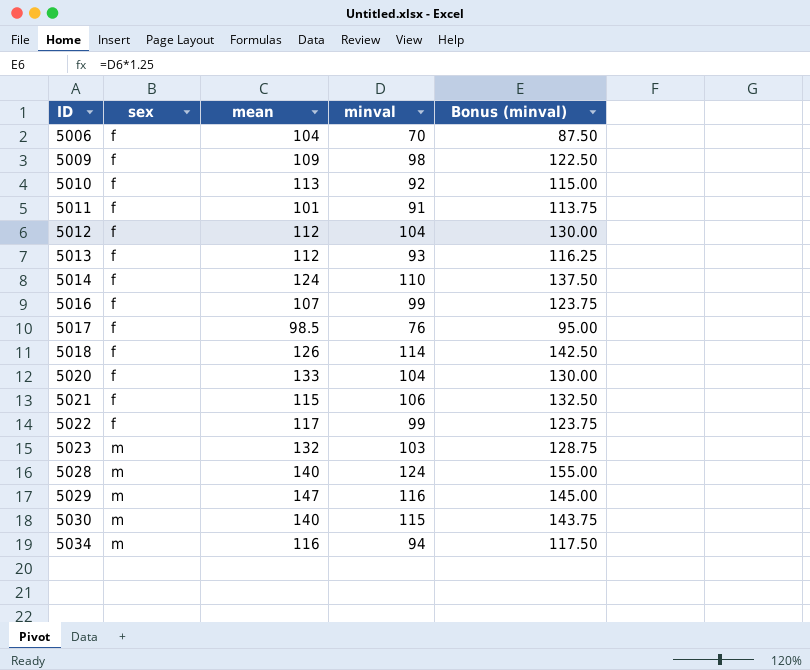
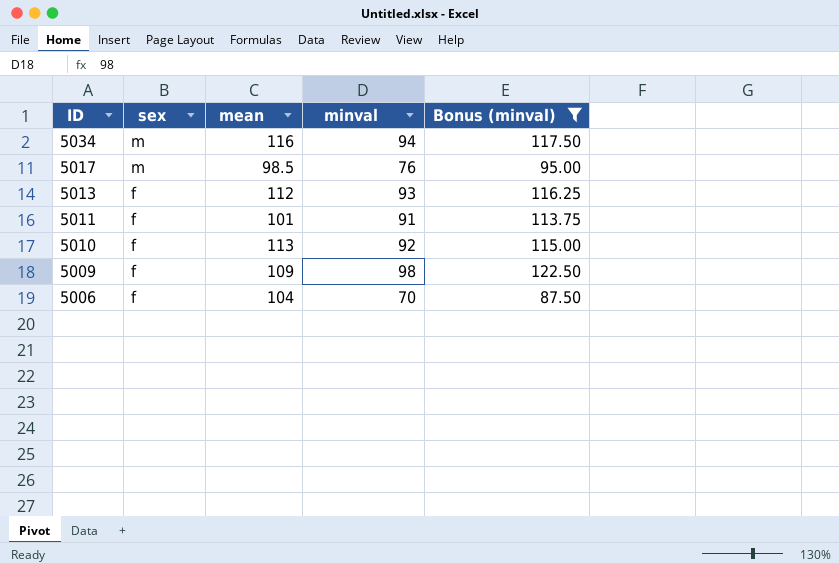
filter: none -> Bonus (minval) <= 122.50
row order: ID ascending -> ID descending
5017 | sex: f -> m

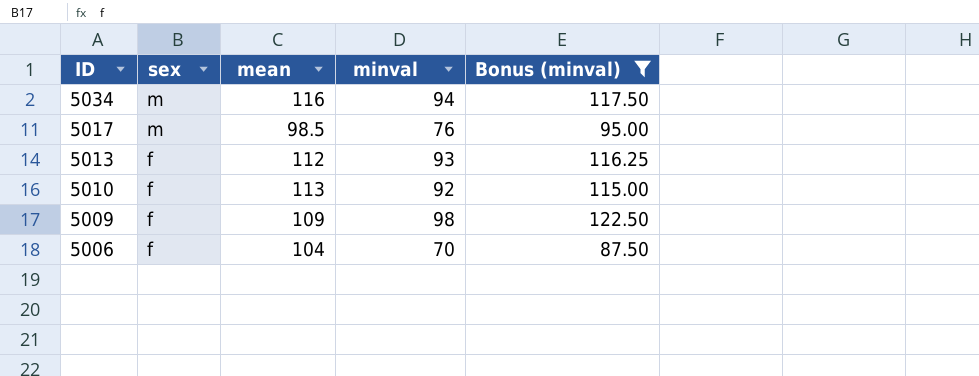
row 5011: f | 101 | 91 | 113.75 -> none

